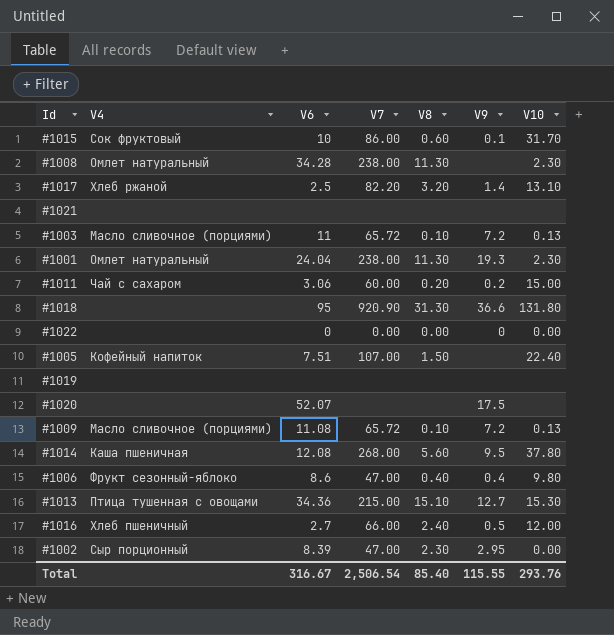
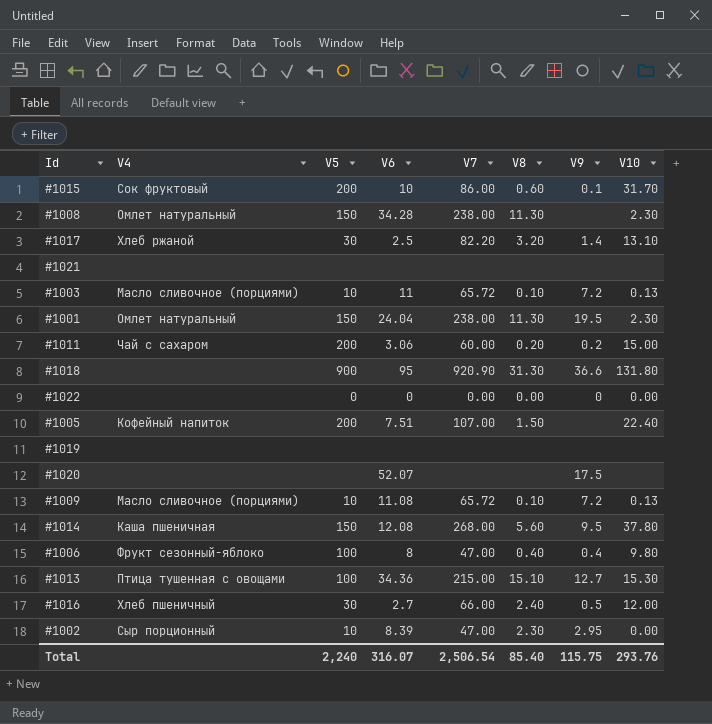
column V5 | position: none -> 3
#1001 | V9: 19.3 -> 19.5
#1006 | V6: 8.6 -> 8
Total | V6: 316.67 -> 316.07
Total | V9: 115.55 -> 115.75

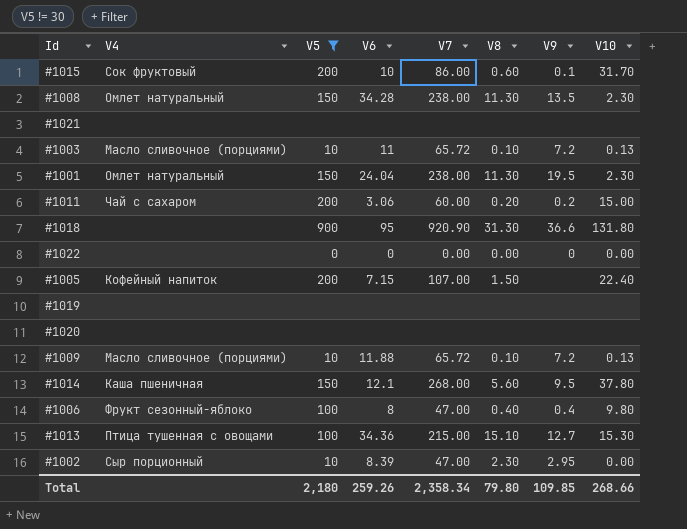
filter: none -> V5 != 30
#1008 | V9: none -> 13.5
#1005 | V6: 7.51 -> 7.15
#1020 | V6: 52.07 -> none
#1020 | V9: 17.5 -> none
#1009 | V6: 11.08 -> 11.88
#1014 | V6: 12.08 -> 12.1
Total | V5: 2,240 -> 2,180
Total | V6: 316.07 -> 259.26
Total | V7: 2,506.54 -> 2,358.34
Total | V8: 85.40 -> 79.80
Total | V9: 115.75 -> 109.85
Total | V10: 293.76 -> 268.66

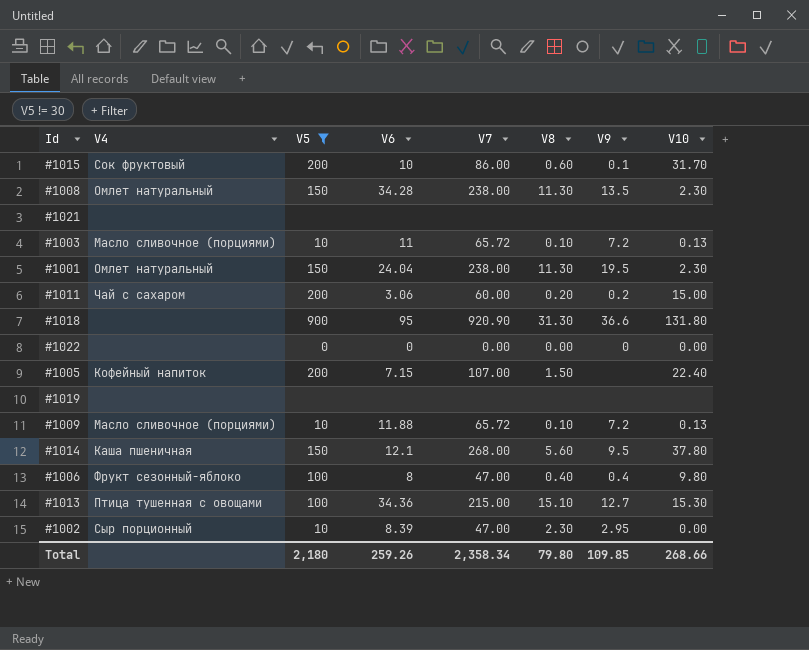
row #1020: none | none | none | none | none | none | none -> none

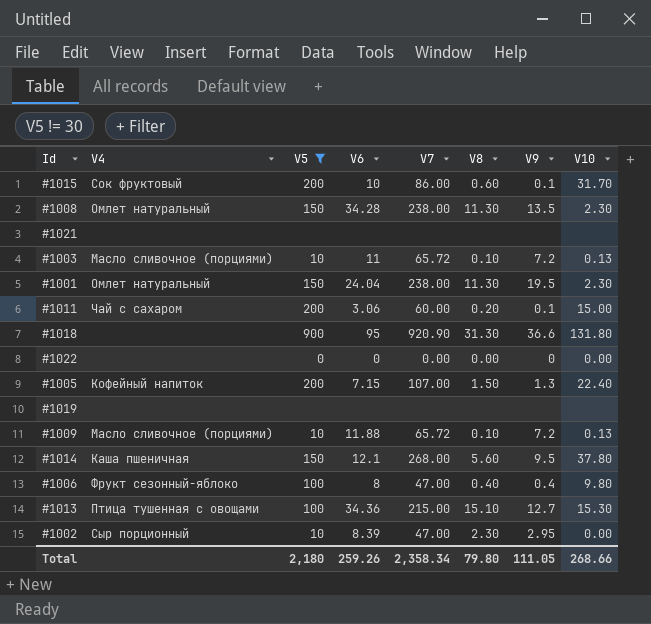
#1011 | V9: 0.2 -> 0.1
#1005 | V9: none -> 1.3
Total | V9: 109.85 -> 111.05

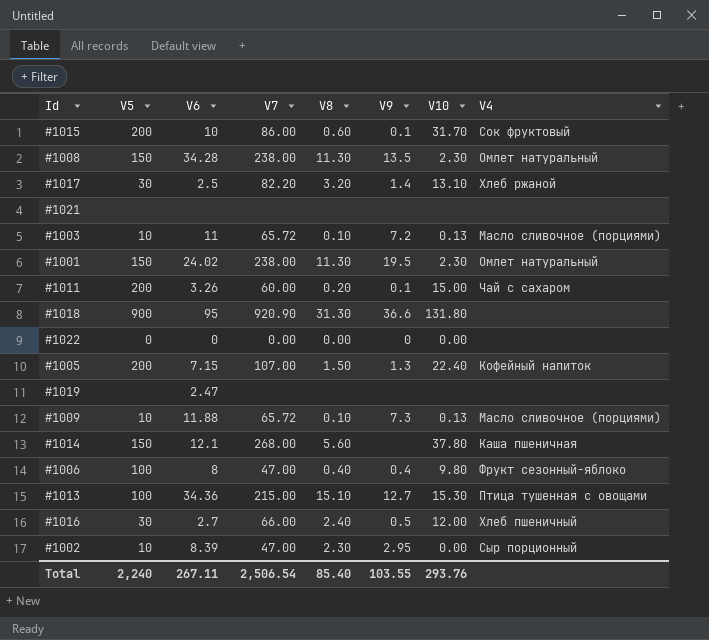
filter: V5 != 30 -> none
column V4 | position: 2 -> 8
#1001 | V6: 24.04 -> 24.02
#1011 | V6: 3.06 -> 3.26
#1019 | V6: none -> 2.47
#1009 | V9: 7.2 -> 7.3
#1014 | V9: 9.5 -> none
Total | V5: 2,180 -> 2,240
Total | V6: 259.26 -> 267.11
Total | V7: 2,358.34 -> 2,506.54
Total | V8: 79.80 -> 85.40
Total | V9: 111.05 -> 103.55
Total | V10: 268.66 -> 293.76

